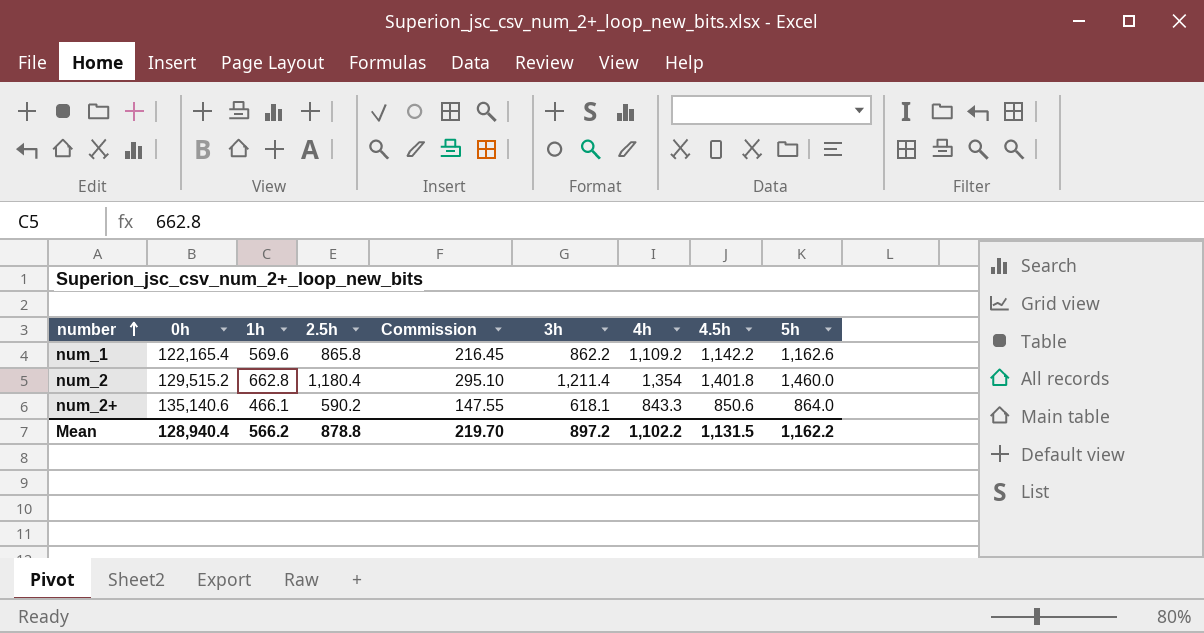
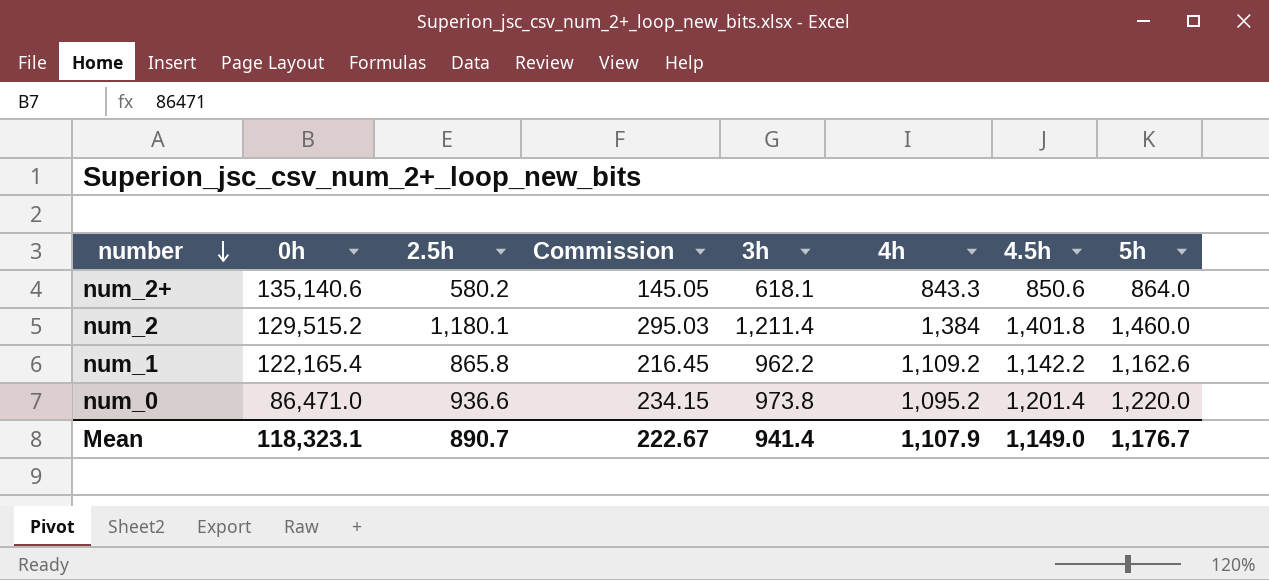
row order: number ascending -> number descending
column 1h | position: 3 -> none
num_2+ | 2.5h: 590.2 -> 580.2
num_2+ | Commission: 147.55 -> 145.05
num_2 | 2.5h: 1,180.4 -> 1,180.1
num_2 | Commission: 295.10 -> 295.03
num_2 | 4h: 1,354 -> 1,384
num_1 | 3h: 862.2 -> 962.2
row num_0: none -> 86,471.0 | 936.6 | 234.15 | 973.8 | 1,095.2 | 1,201.4 | 1,220.0
Mean | 0h: 128,940.4 -> 118,323.1
Mean | 2.5h: 878.8 -> 890.7
Mean | Commission: 219.70 -> 222.67
Mean | 3h: 897.2 -> 941.4
Mean | 4h: 1,102.2 -> 1,107.9
Mean | 4.5h: 1,131.5 -> 1,149.0
Mean | 5h: 1,162.2 -> 1,176.7

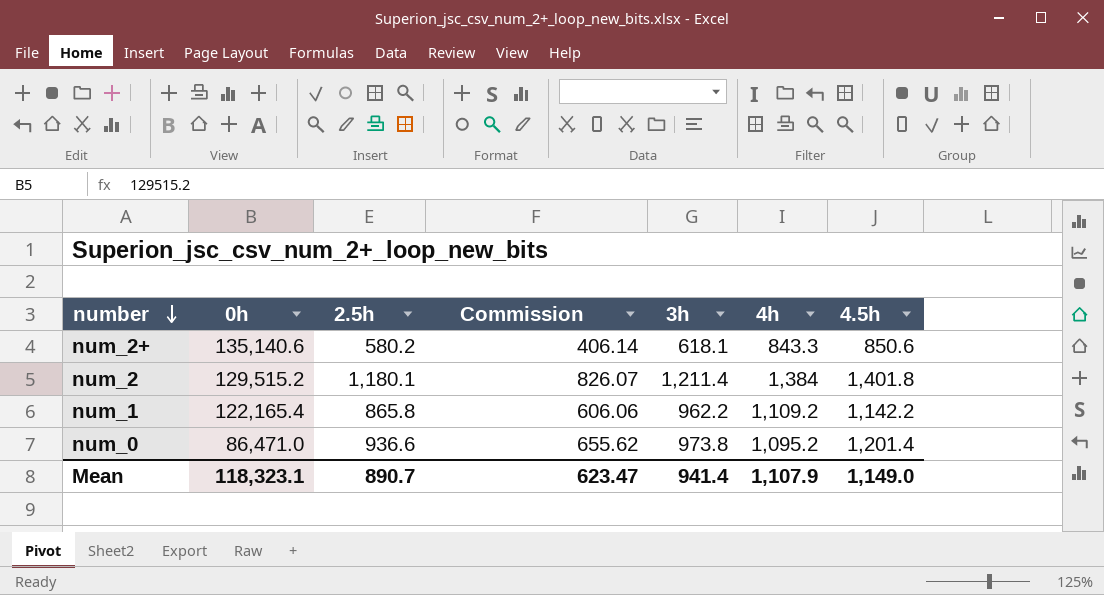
column 5h | position: 8 -> none
column Commission | formula: [2.5h] * 0.25 -> [2.5h] * 0.7
Mean | Commission: 222.67 -> 623.47

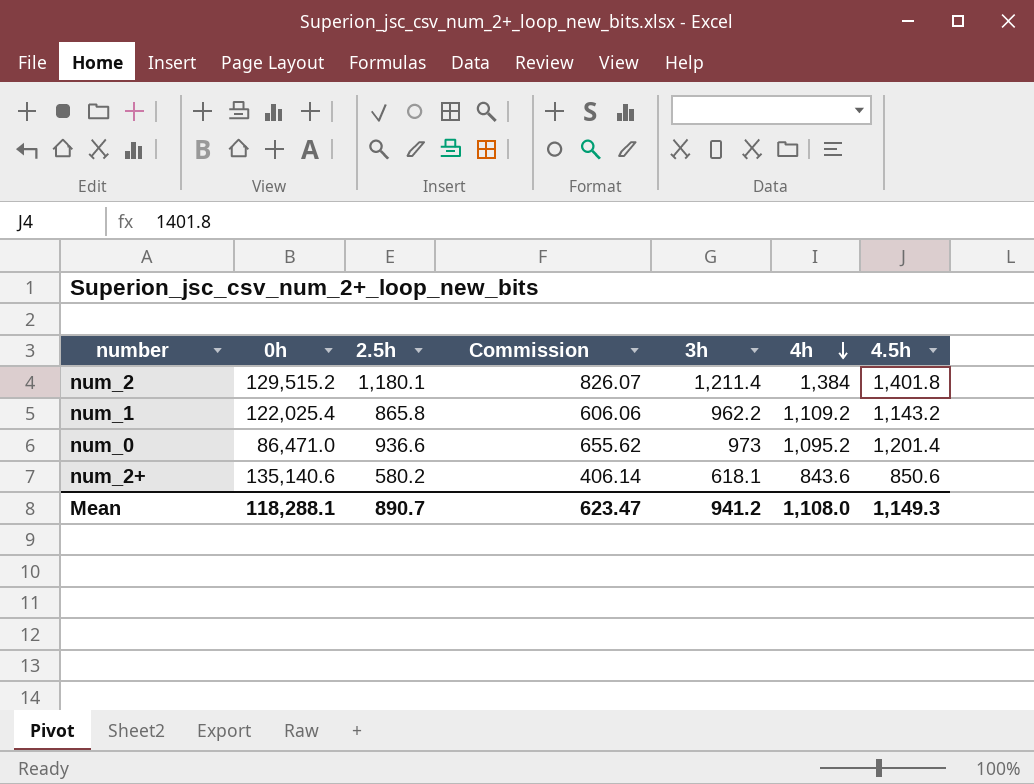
row order: number descending -> 4h descending
num_1 | 0h: 122,165.4 -> 122,025.4
num_1 | 4.5h: 1,142.2 -> 1,143.2
num_0 | 3h: 973.8 -> 973
num_2+ | 4h: 843.3 -> 843.6
Mean | 0h: 118,323.1 -> 118,288.1
Mean | 3h: 941.4 -> 941.2
Mean | 4h: 1,107.9 -> 1,108.0
Mean | 4.5h: 1,149.0 -> 1,149.3

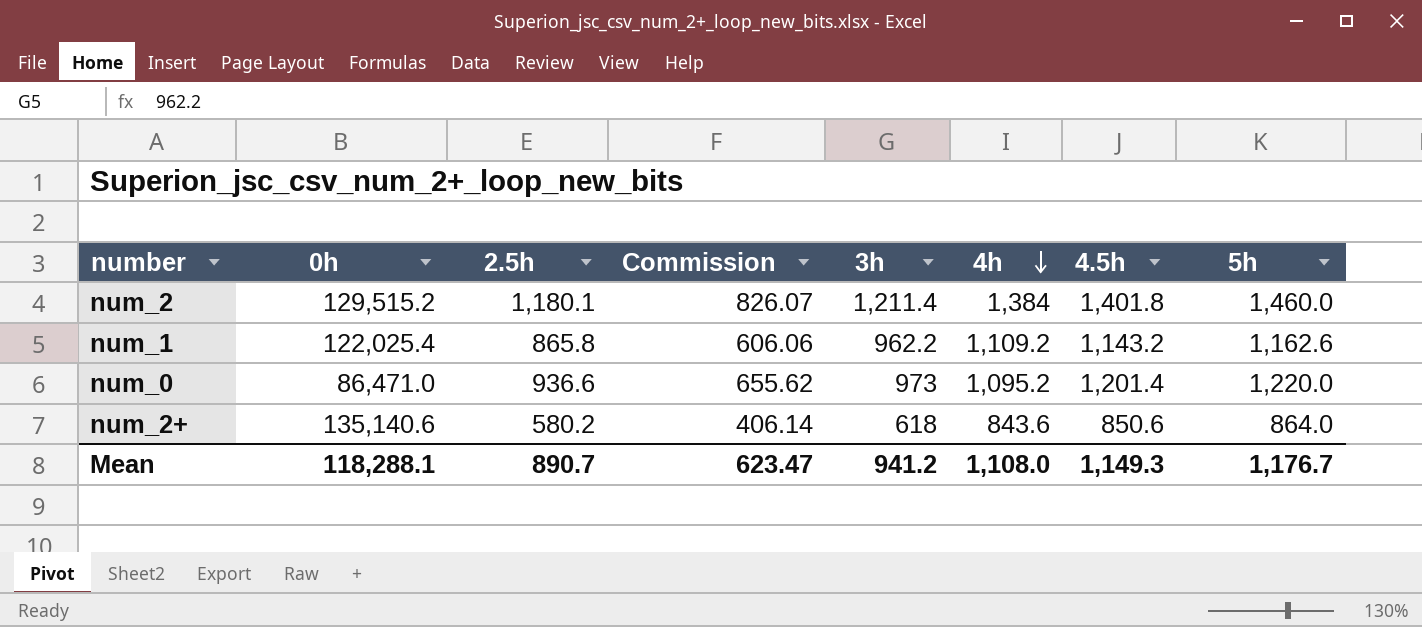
column 5h | position: none -> 8
num_2+ | 3h: 618.1 -> 618

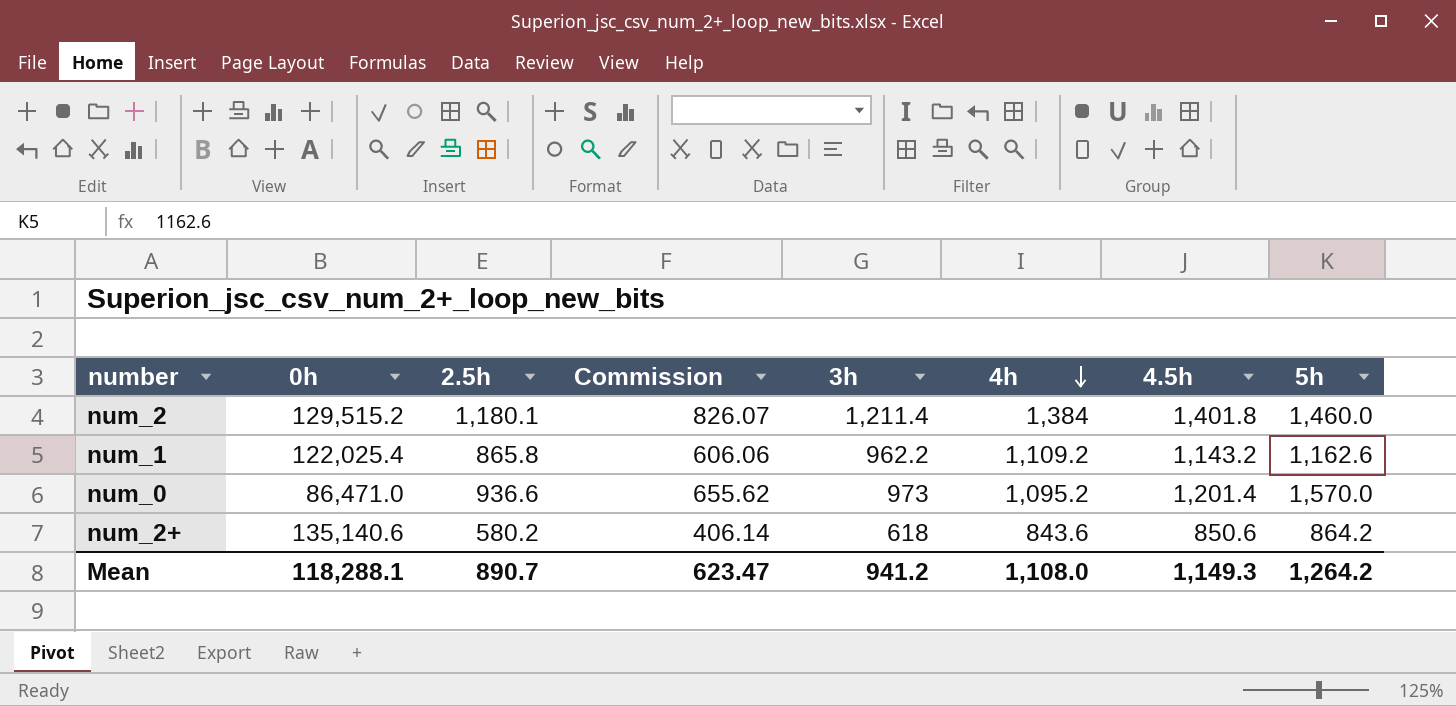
num_0 | 5h: 1,220.0 -> 1,570.0
num_2+ | 5h: 864.0 -> 864.2
Mean | 5h: 1,176.7 -> 1,264.2

